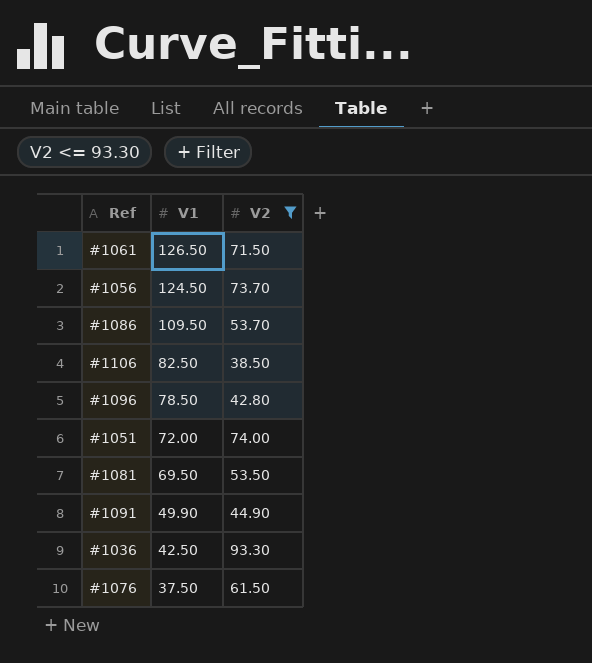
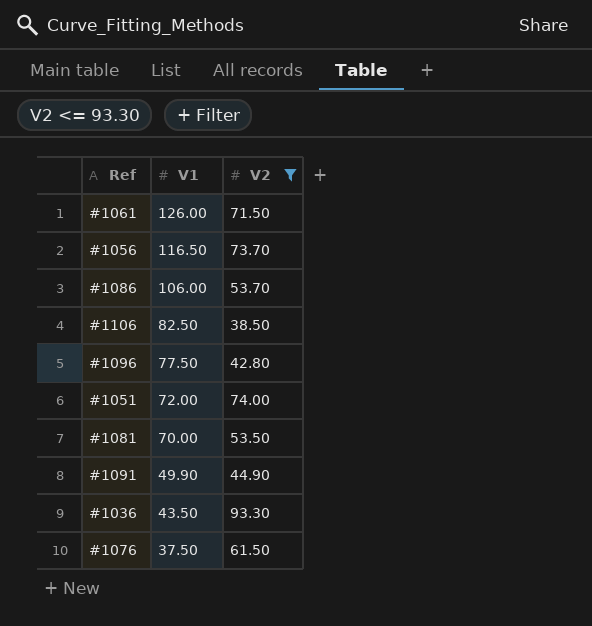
#1061 | V1: 126.50 -> 126.00
#1056 | V1: 124.50 -> 116.50
#1086 | V1: 109.50 -> 106.00
#1096 | V1: 78.50 -> 77.50
#1081 | V1: 69.50 -> 70.00
#1036 | V1: 42.50 -> 43.50

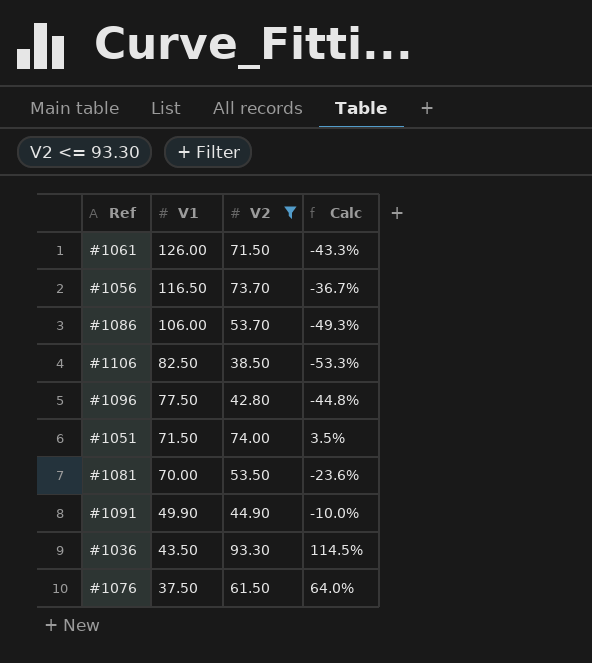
column Calc | formula: none -> ([V2] - [V1]) / [V1]
#1051 | V1: 72.00 -> 71.50

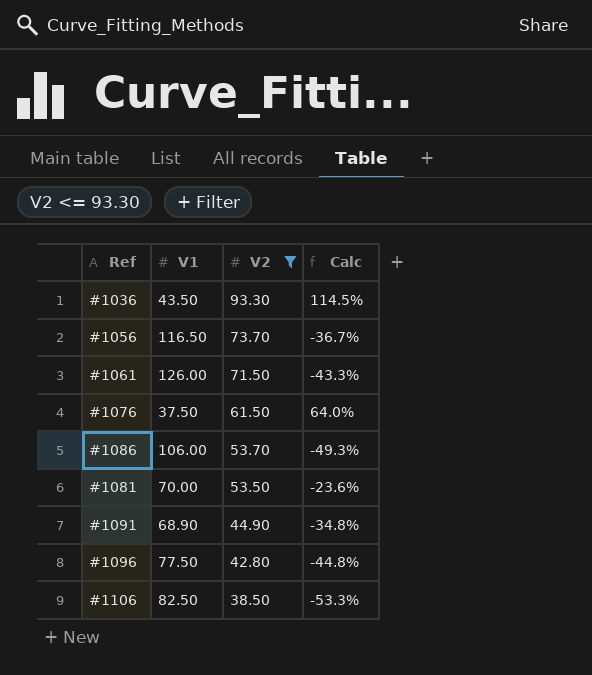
row order: V1 descending -> V2 descending
row #1051: 71.50 | 74.00 | 3.5% -> none
#1091 | V1: 49.90 -> 68.90
#1091 | Calc: -10.0% -> -34.8%

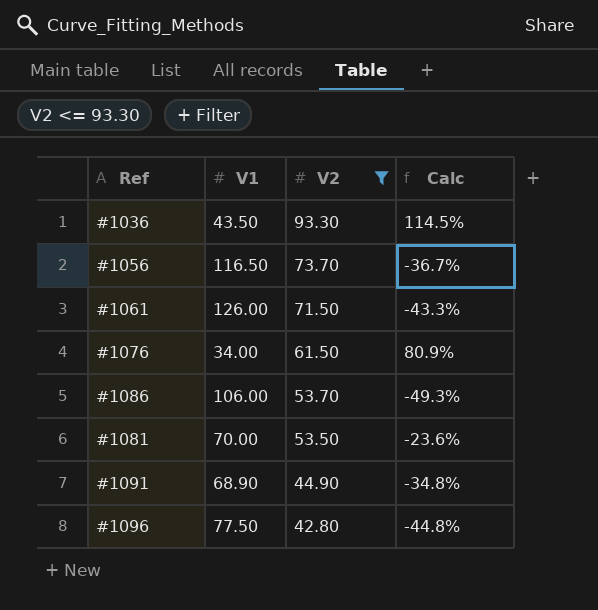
row #1106: 82.50 | 38.50 | -53.3% -> none
#1076 | V1: 37.50 -> 34.00
#1076 | Calc: 64.0% -> 80.9%

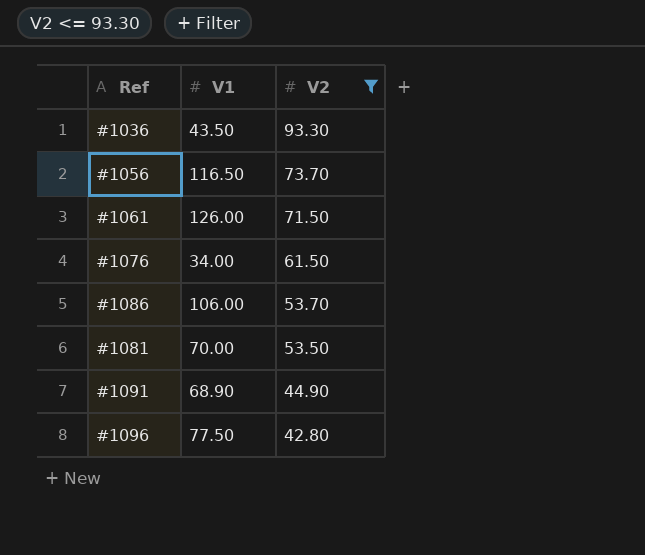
column Calc | formula: ([V2] - [V1]) / [V1] -> none

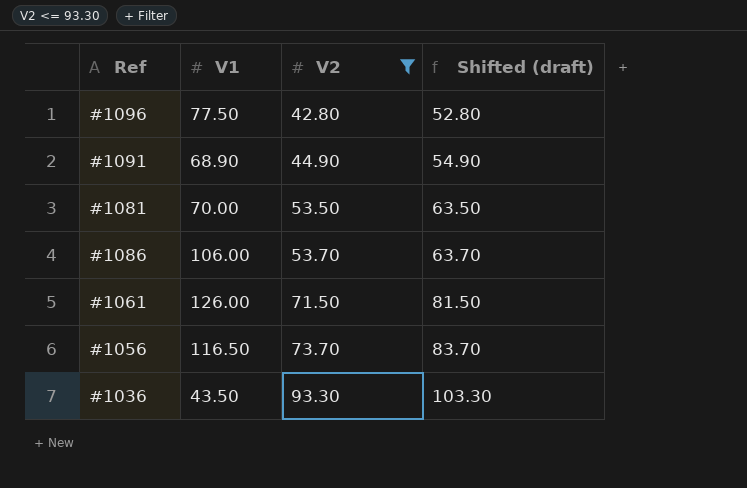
row order: V2 descending -> V2 ascending
column Shifted (draft) | formula: none -> [V2] + 10
row #1076: 34.00 | 61.50 -> none

